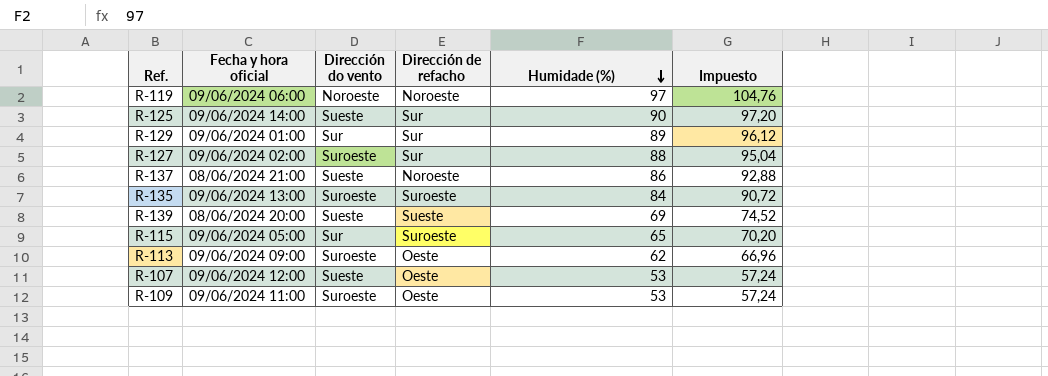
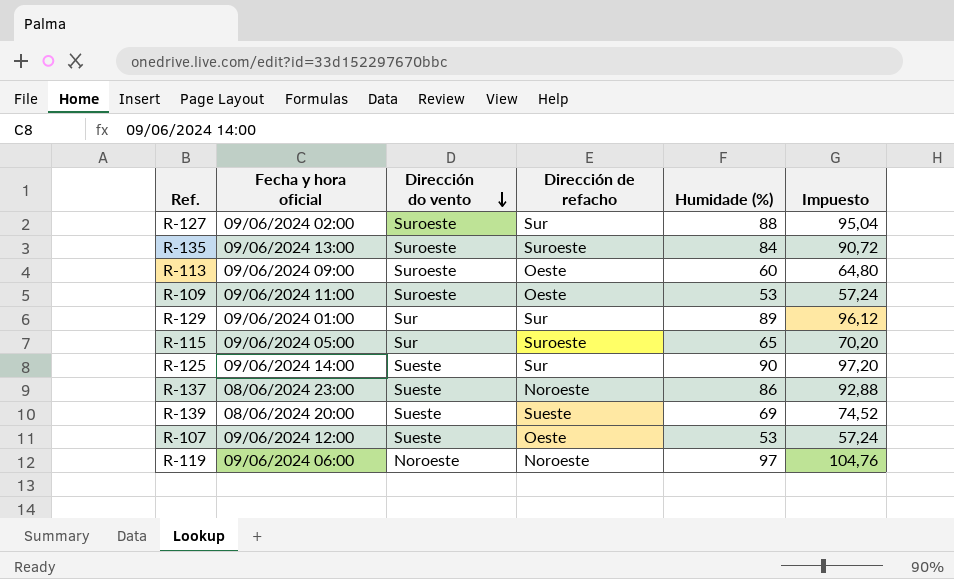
row order: Humidade (%) descending -> Dirección do vento descending
R-113 | Humidade (%): 62 -> 60
R-113 | Impuesto: 66,96 -> 64,80
R-137 | Fecha y hora oficial: 08/06/2024 21:00 -> 08/06/2024 23:00

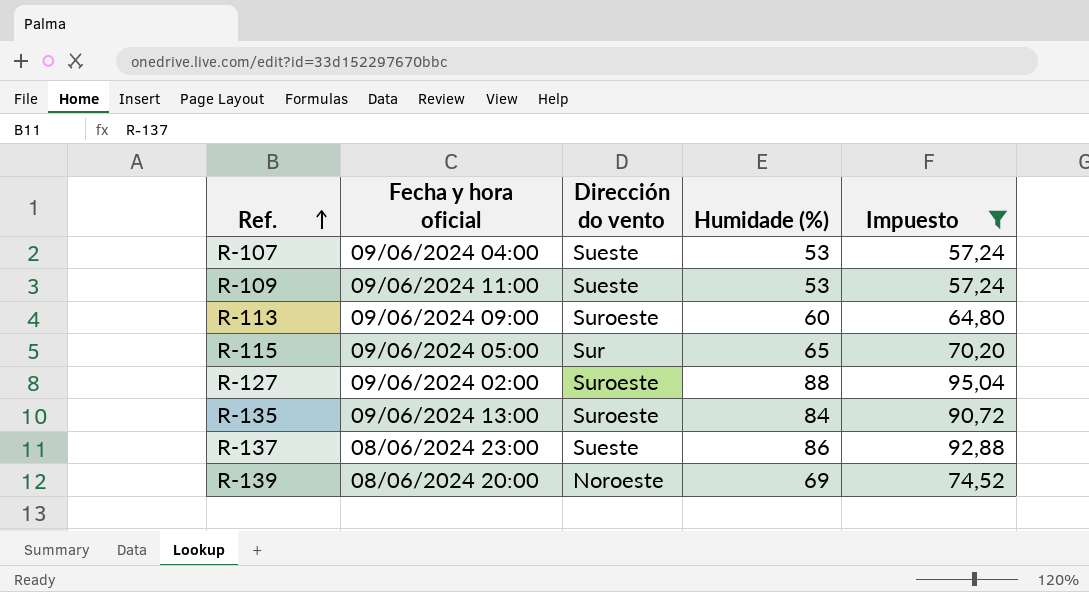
filter: none -> Impuesto <= 95,04
row order: Dirección do vento descending -> Ref. ascending
column Dirección de refacho | position: 4 -> none
R-107 | Fecha y hora oficial: 09/06/2024 12:00 -> 09/06/2024 04:00
R-109 | Dirección do vento: Suroeste -> Sueste
R-139 | Dirección do vento: Sueste -> Noroeste

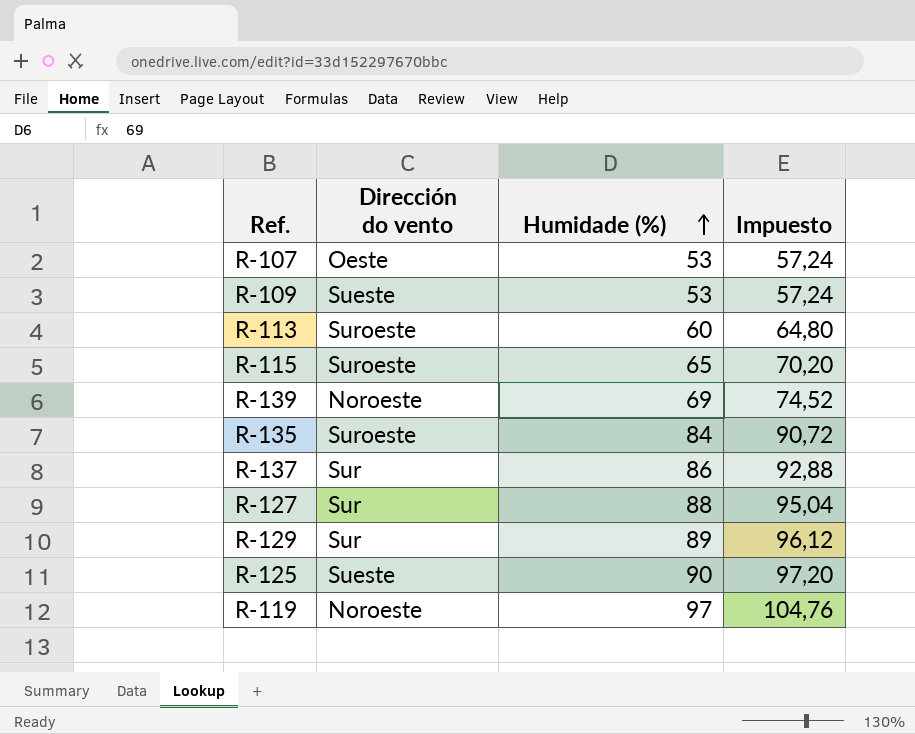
filter: Impuesto <= 95,04 -> none
row order: Ref. ascending -> Humidade (%) ascending
column Fecha y hora oficial | position: 2 -> none
R-107 | Dirección do vento: Sueste -> Oeste
R-115 | Dirección do vento: Sur -> Suroeste
R-137 | Dirección do vento: Sueste -> Sur
R-127 | Dirección do vento: Suroeste -> Sur

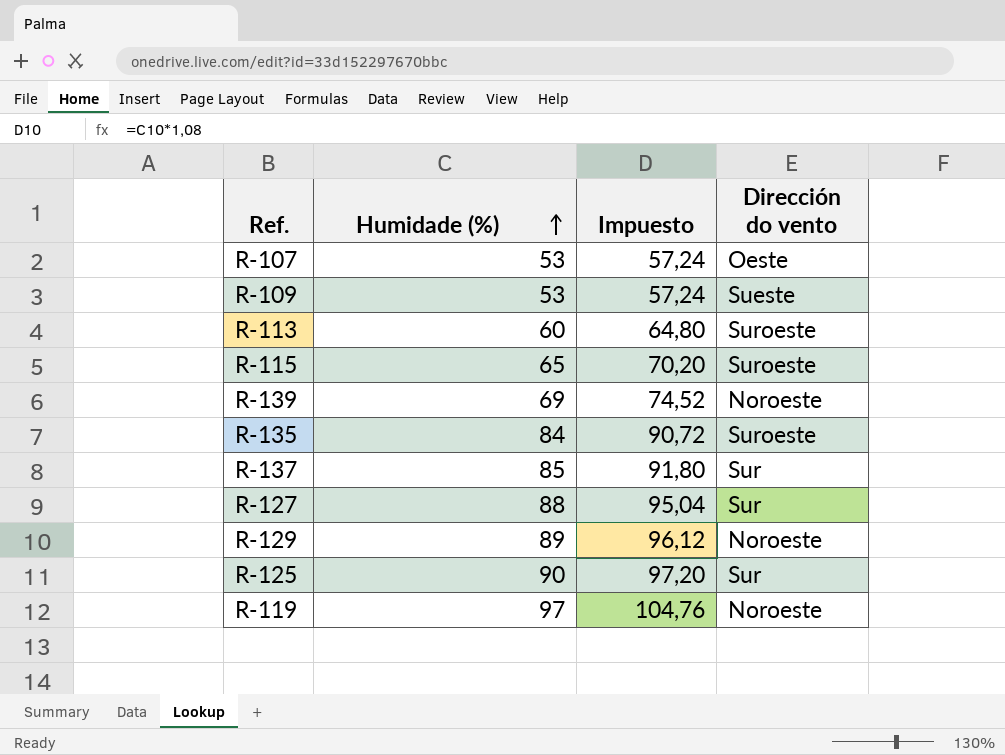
column Dirección do vento | position: 2 -> 4
R-137 | Humidade (%): 86 -> 85
R-137 | Impuesto: 92,88 -> 91,80
R-129 | Dirección do vento: Sur -> Noroeste
R-125 | Dirección do vento: Sueste -> Sur

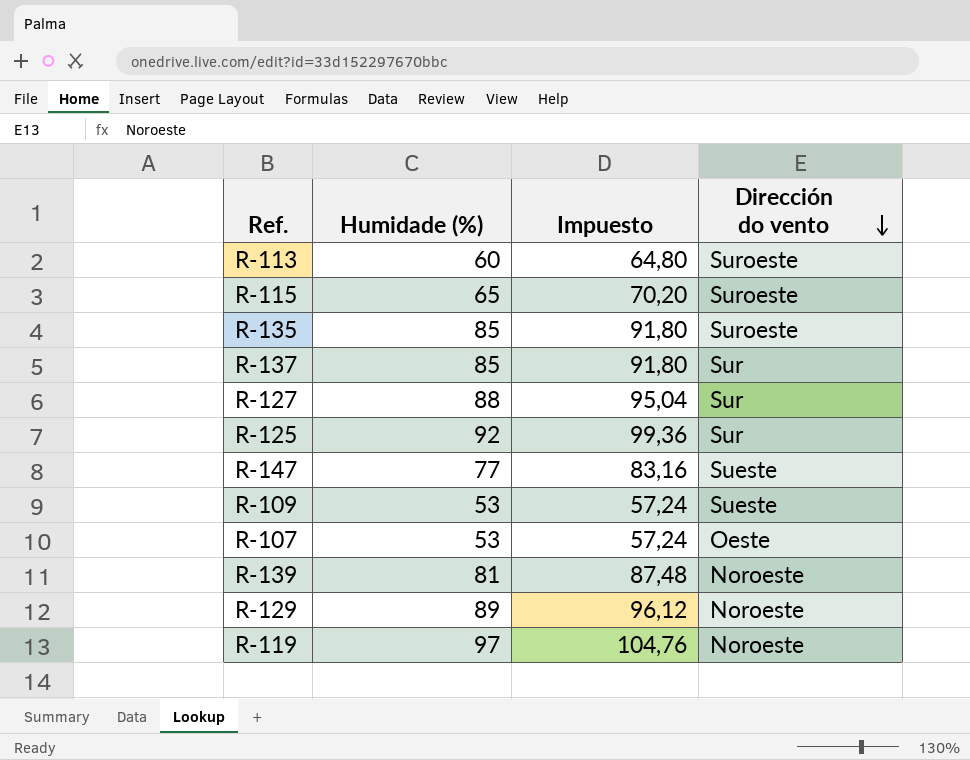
row order: Humidade (%) ascending -> Dirección do vento descending
R-135 | Humidade (%): 84 -> 85
R-135 | Impuesto: 90,72 -> 91,80
R-125 | Humidade (%): 90 -> 92
R-125 | Impuesto: 97,20 -> 99,36
row R-147: none -> 77 | 83,16 | Sueste
R-139 | Humidade (%): 69 -> 81
R-139 | Impuesto: 74,52 -> 87,48

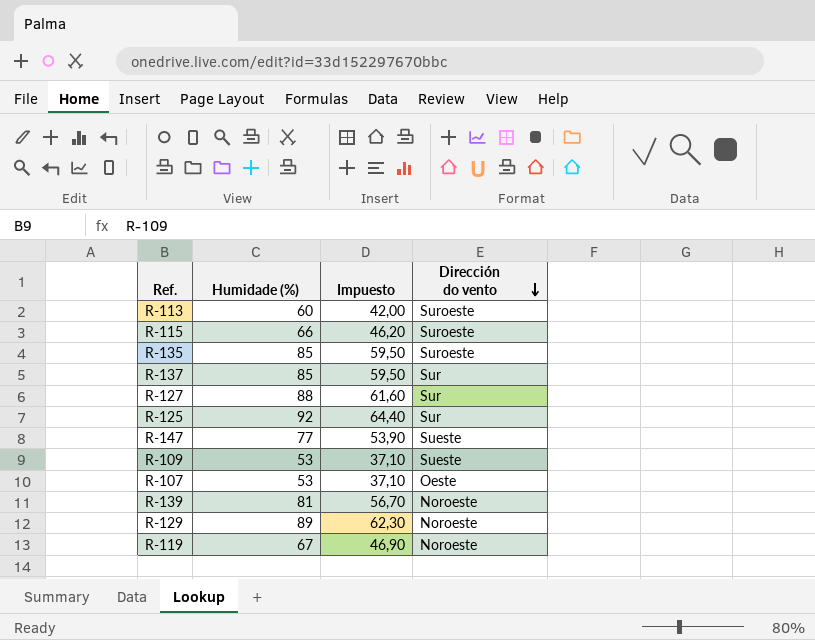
column Impuesto | formula: [Humidade (%)] * 1,08 -> [Humidade (%)] * 0,7
R-115 | Humidade (%): 65 -> 66
R-119 | Humidade (%): 97 -> 67

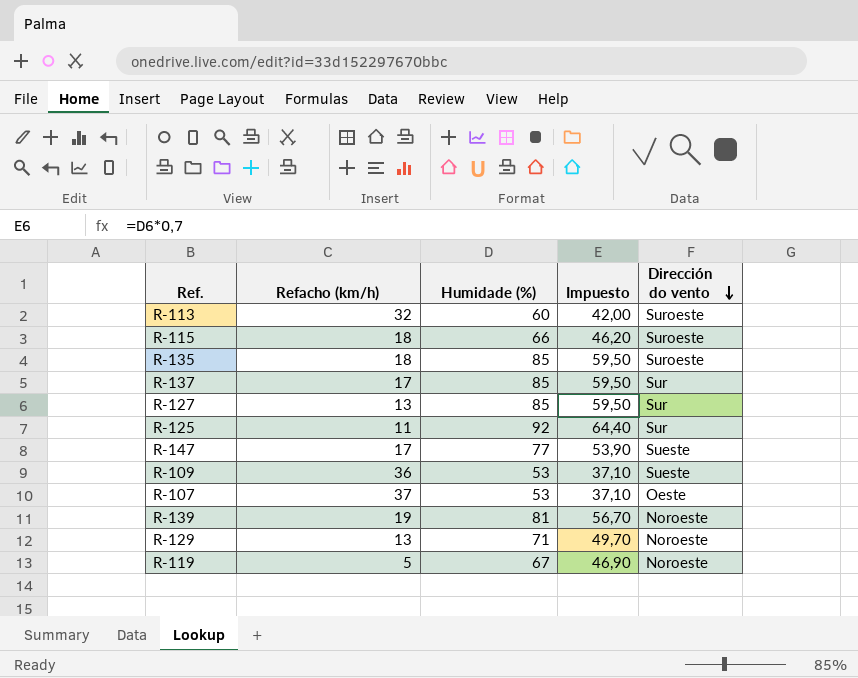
column Refacho (km/h) | position: none -> 2
R-127 | Humidade (%): 88 -> 85
R-127 | Impuesto: 61,60 -> 59,50
R-129 | Humidade (%): 89 -> 71
R-129 | Impuesto: 62,30 -> 49,70

